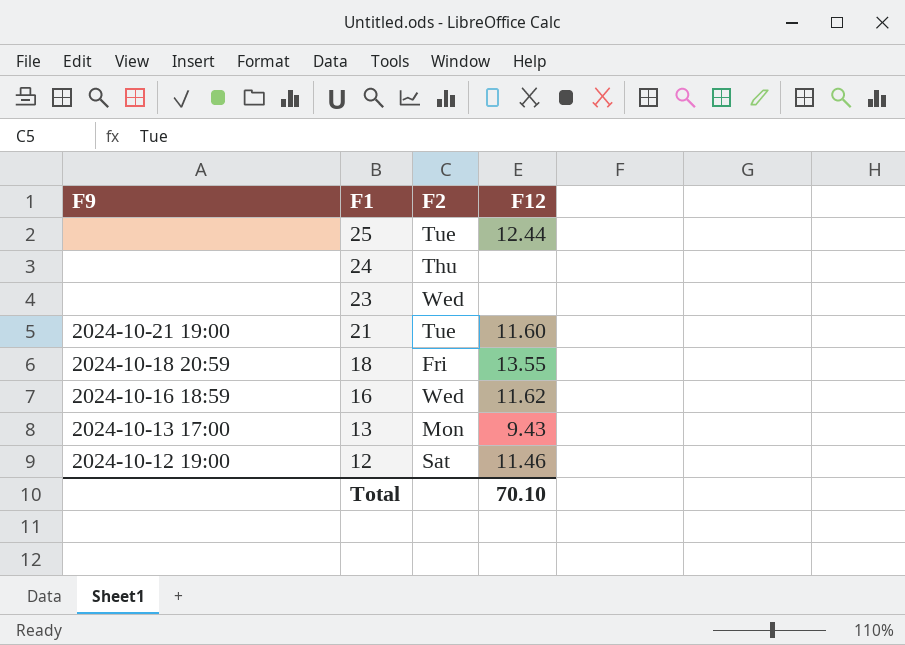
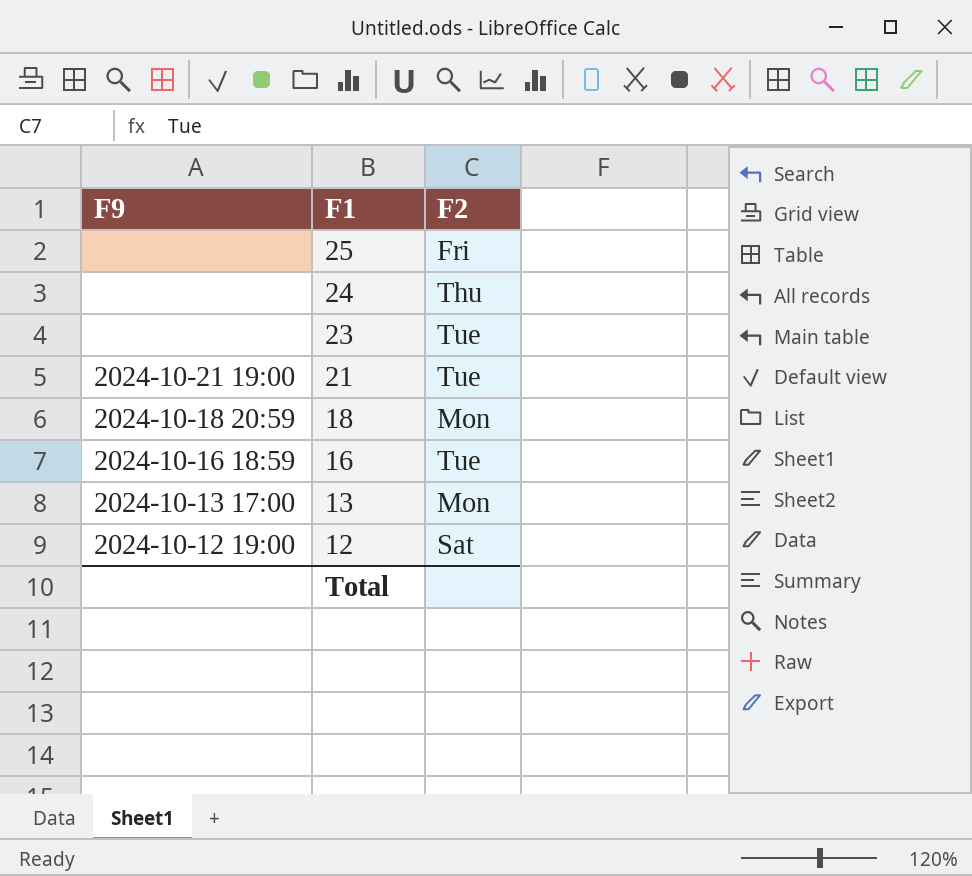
column F12 | position: 4 -> none
25 | F2: Tue -> Fri
23 | F2: Wed -> Tue
18 | F2: Fri -> Mon
16 | F2: Wed -> Tue

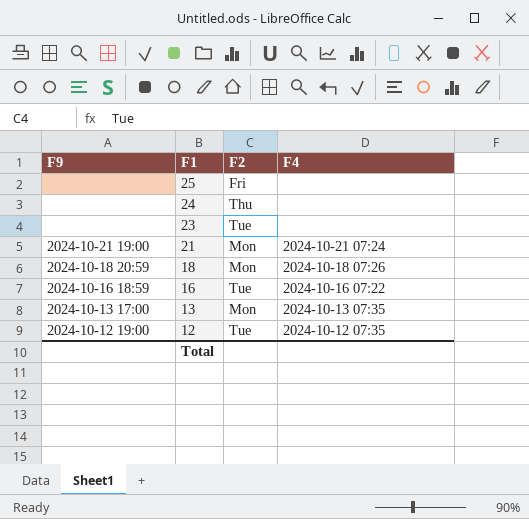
column F4 | position: none -> 4
21 | F2: Tue -> Mon
12 | F2: Sat -> Tue

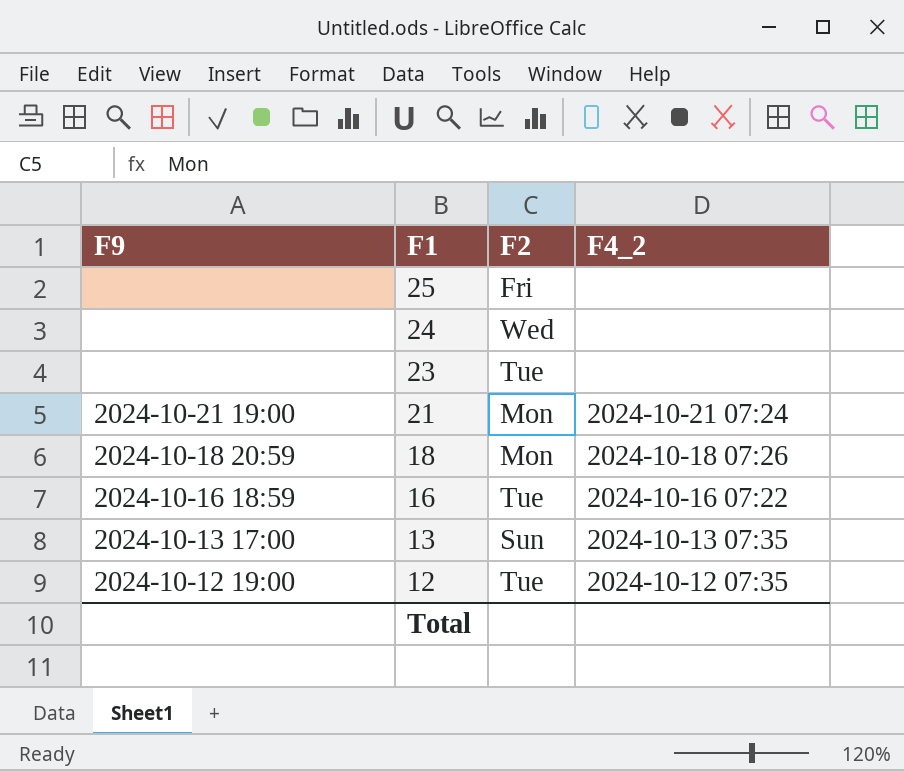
column name: F4 -> F4_2
24 | F2: Thu -> Wed
13 | F2: Mon -> Sun

